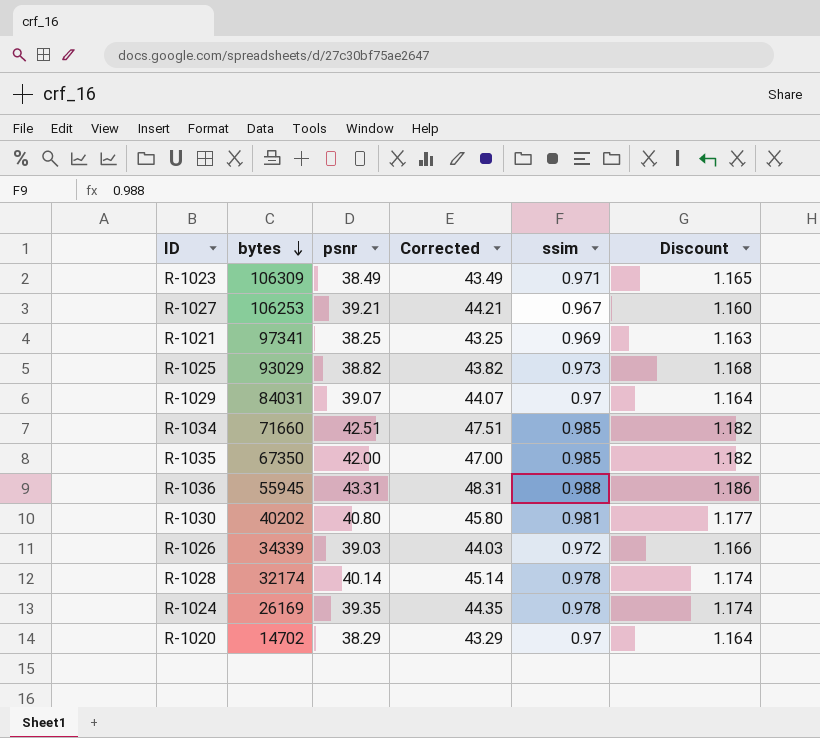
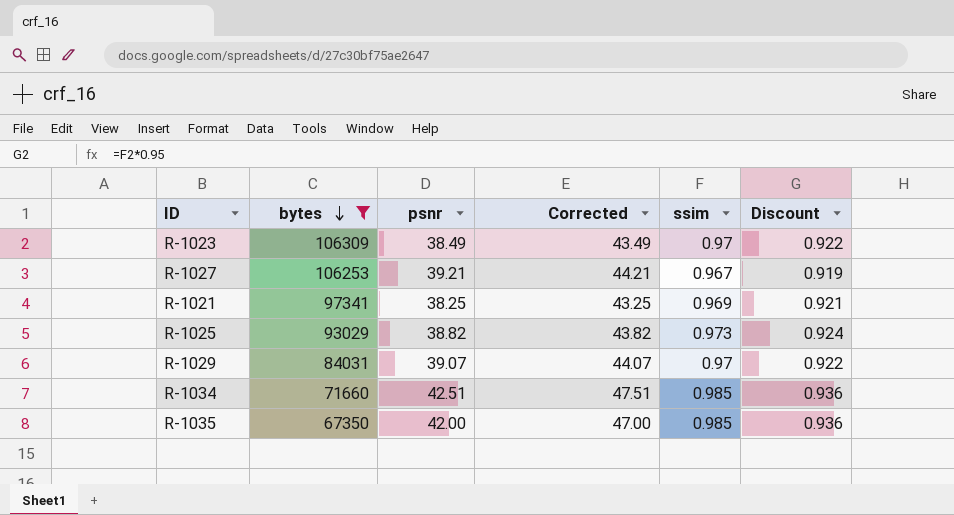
filter: none -> bytes >= 67350
column Discount | formula: [ssim] * 1.2 -> [ssim] * 0.95
R-1023 | ssim: 0.971 -> 0.97

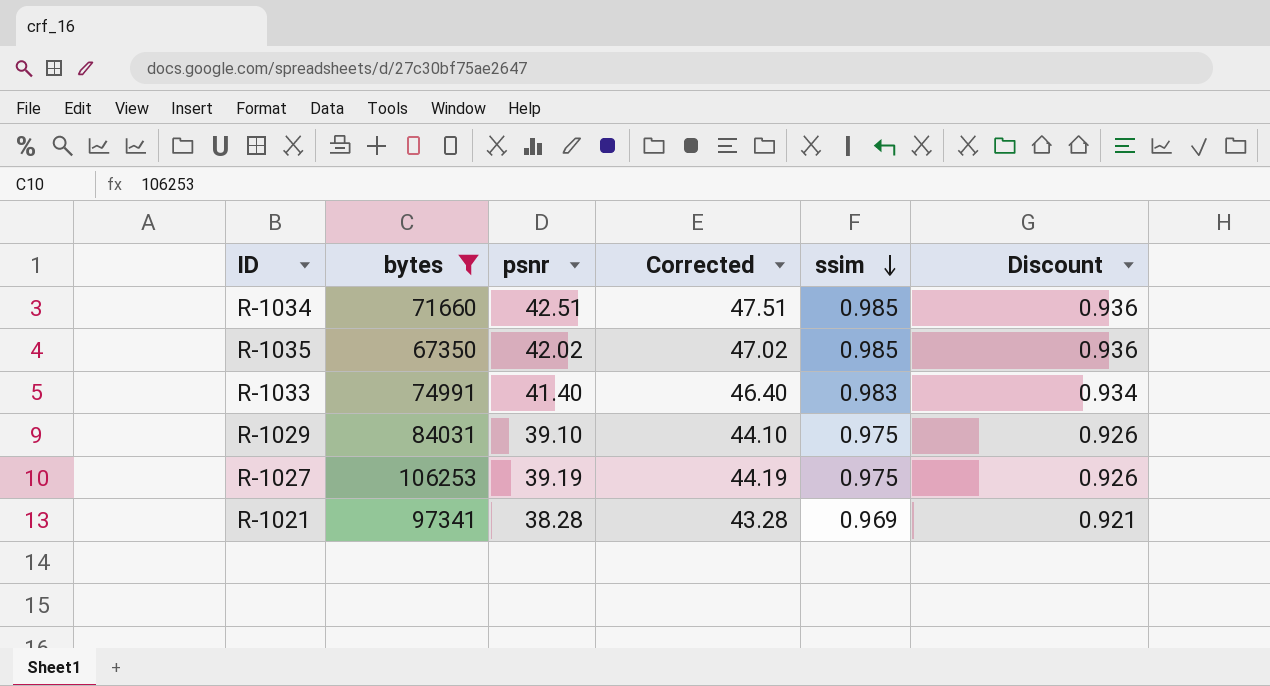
row order: bytes descending -> ssim descending
row R-1023: 106309 | 38.49 | 43.49 | 0.97 | 0.922 -> none
row R-1025: 93029 | 38.82 | 43.82 | 0.973 | 0.924 -> none
R-1035 | psnr: 42.00 -> 42.02
R-1035 | Corrected: 47.00 -> 47.02
row R-1033: none -> 74991 | 41.40 | 46.40 | 0.983 | 0.934
R-1029 | psnr: 39.07 -> 39.10
R-1029 | Corrected: 44.07 -> 44.10
R-1029 | ssim: 0.97 -> 0.975
R-1029 | Discount: 0.922 -> 0.926
R-1027 | psnr: 39.21 -> 39.19
R-1027 | Corrected: 44.21 -> 44.19
R-1027 | ssim: 0.967 -> 0.975
R-1027 | Discount: 0.919 -> 0.926
R-1021 | psnr: 38.25 -> 38.28
R-1021 | Corrected: 43.25 -> 43.28

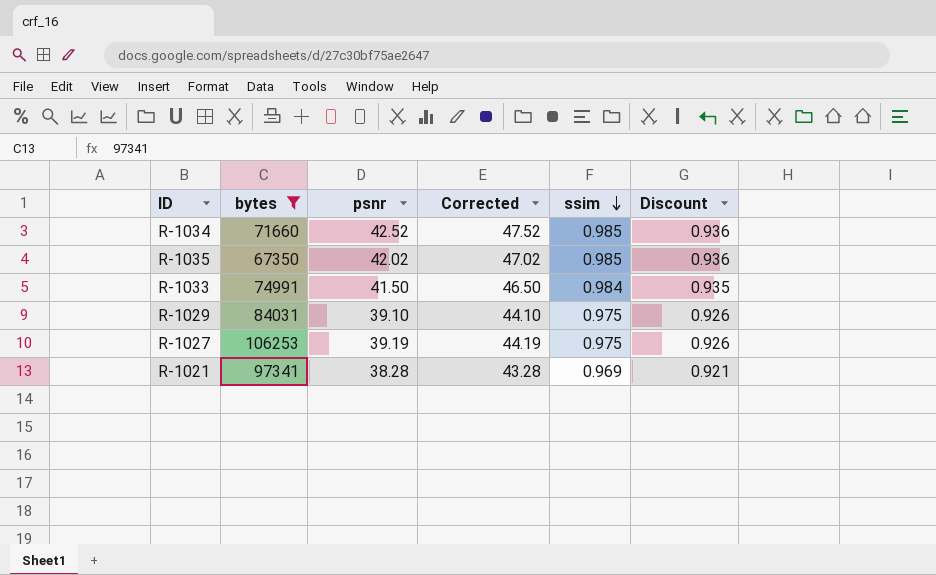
R-1034 | psnr: 42.51 -> 42.52
R-1034 | Corrected: 47.51 -> 47.52
R-1033 | psnr: 41.40 -> 41.50
R-1033 | Corrected: 46.40 -> 46.50
R-1033 | ssim: 0.983 -> 0.984
R-1033 | Discount: 0.934 -> 0.935

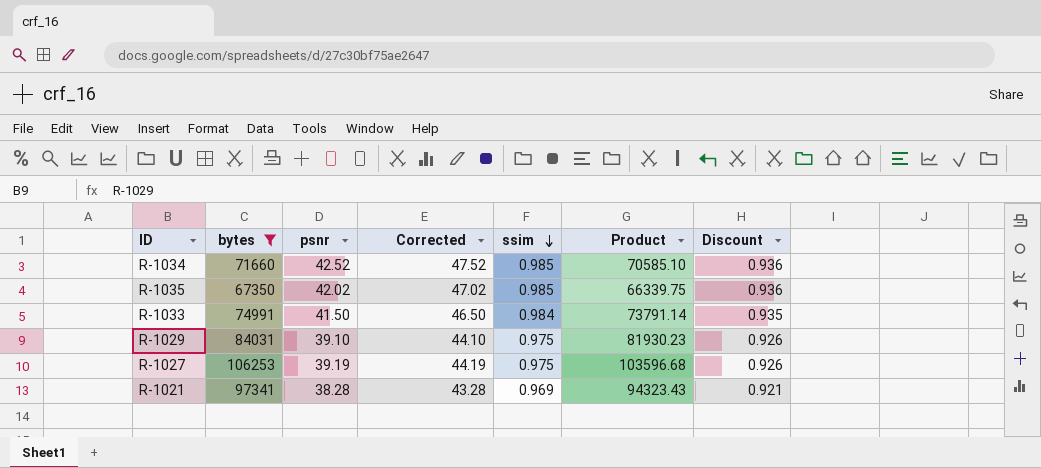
column Product | formula: none -> [bytes] * [ssim]

